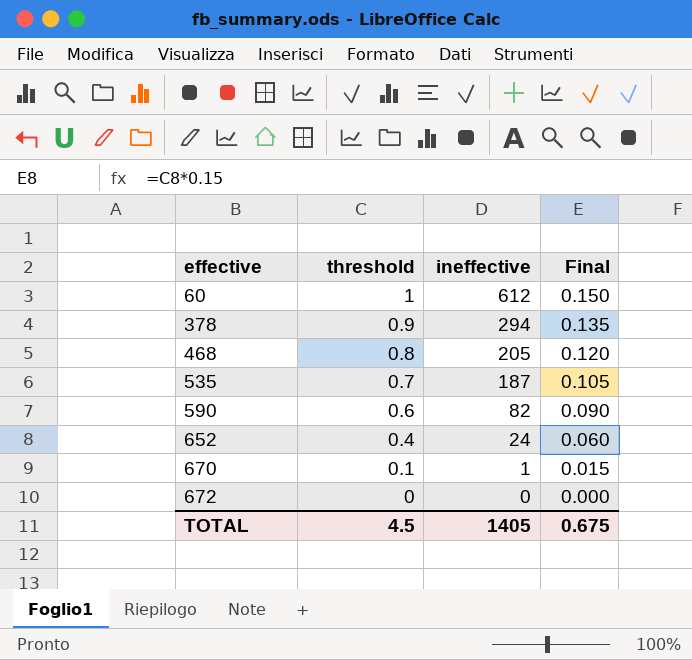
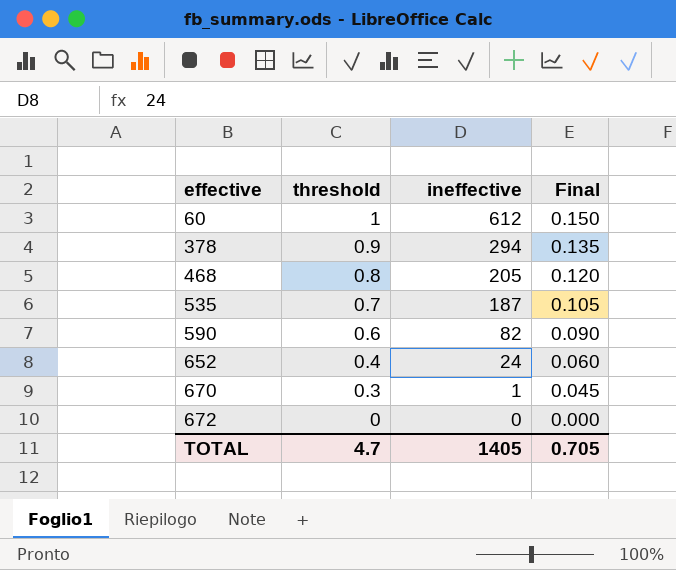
670 | threshold: 0.1 -> 0.3
670 | Final: 0.015 -> 0.045
TOTAL | threshold: 4.5 -> 4.7
TOTAL | Final: 0.675 -> 0.705

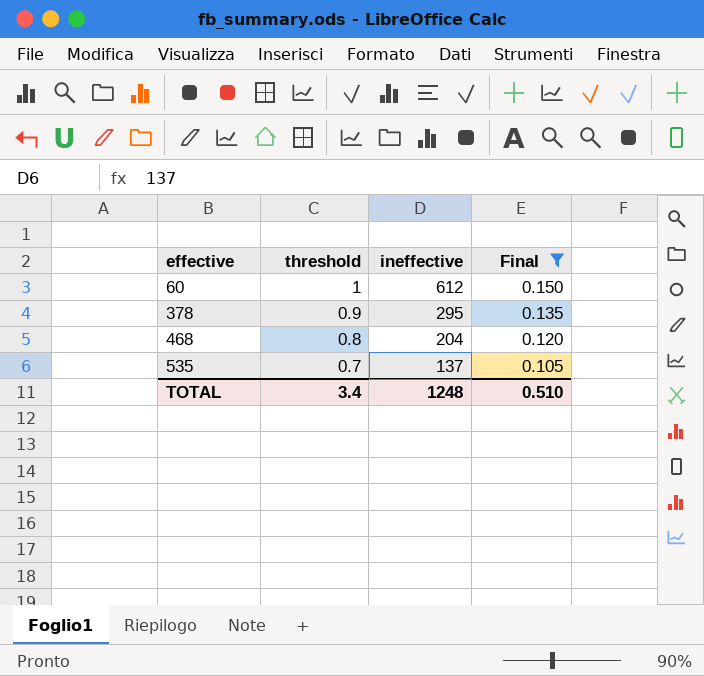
filter: none -> Final >= 0.105
378 | ineffective: 294 -> 295
468 | ineffective: 205 -> 204
535 | ineffective: 187 -> 137
TOTAL | threshold: 4.7 -> 3.4
TOTAL | ineffective: 1405 -> 1248
TOTAL | Final: 0.705 -> 0.510

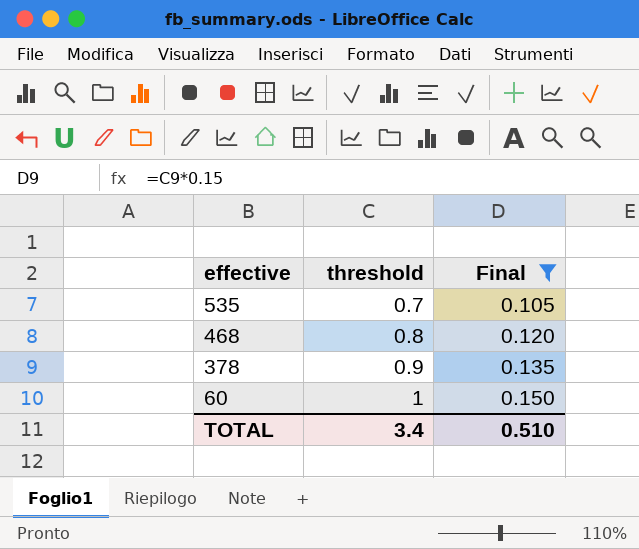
row order: effective ascending -> effective descending
column ineffective | position: 3 -> none

